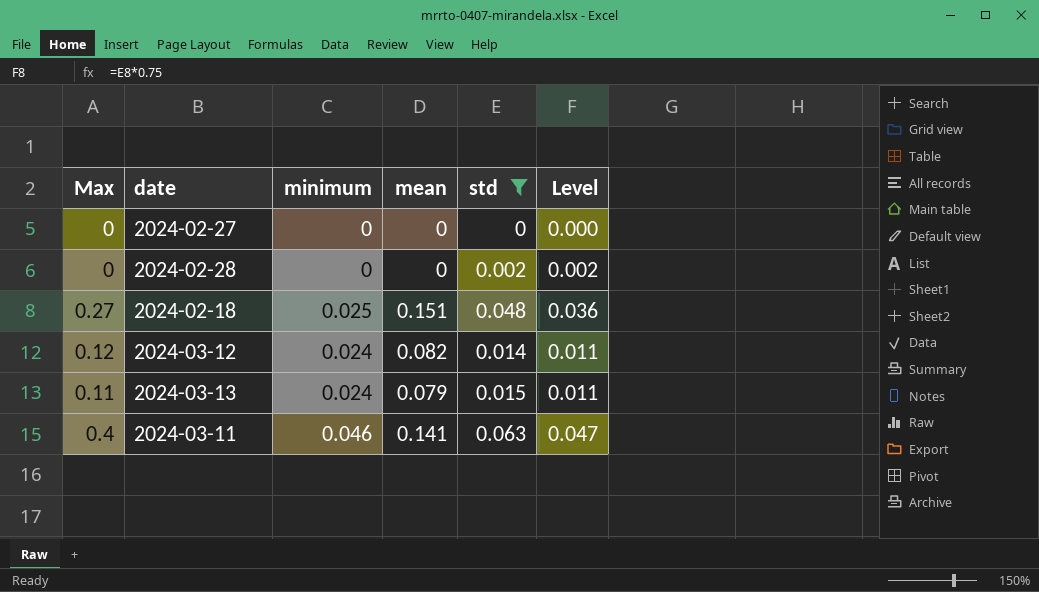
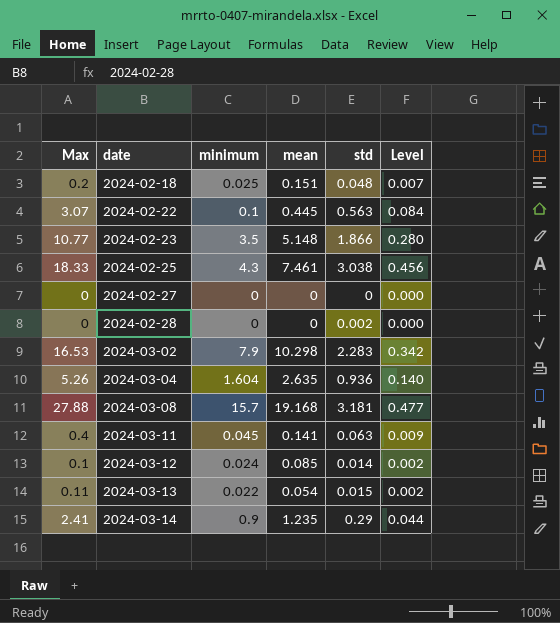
filter: std <= 0.063 -> none
row order: none -> date ascending
column Level | formula: [std] * 0.75 -> [std] * 0.15
2024-02-18 | Max: 0.27 -> 0.2
2024-03-11 | minimum: 0.046 -> 0.045
2024-03-12 | Max: 0.12 -> 0.1
2024-03-12 | mean: 0.082 -> 0.085
2024-03-13 | minimum: 0.024 -> 0.022
2024-03-13 | mean: 0.079 -> 0.054

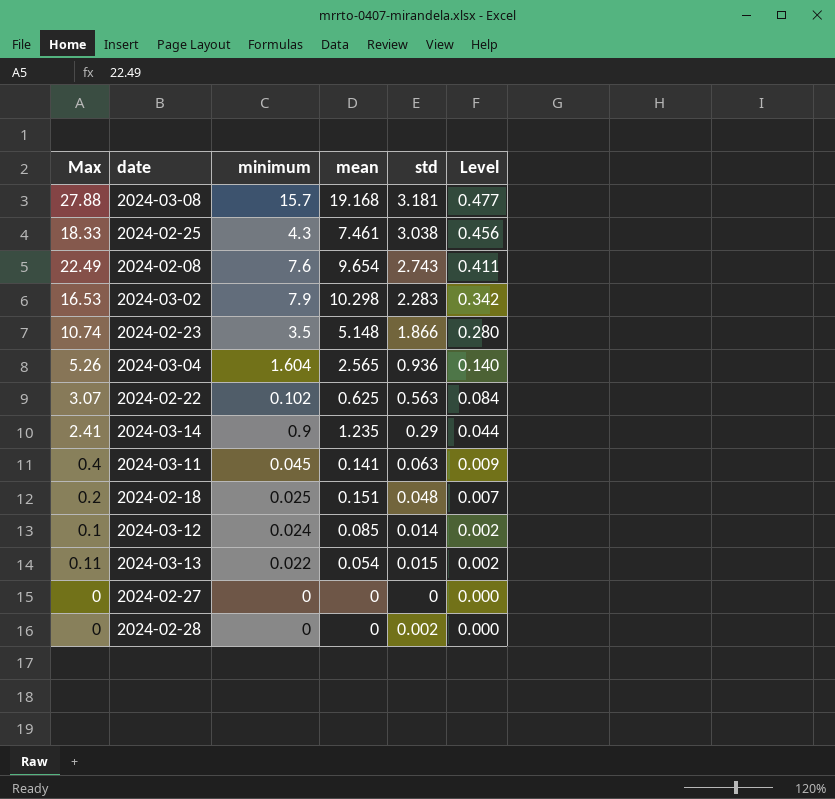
row order: date ascending -> Level descending
row 2024-02-08: none -> 22.49 | 7.6 | 9.654 | 2.743 | 0.411
2024-02-23 | Max: 10.77 -> 10.74
2024-03-04 | mean: 2.635 -> 2.565
2024-02-22 | minimum: 0.1 -> 0.102
2024-02-22 | mean: 0.445 -> 0.625

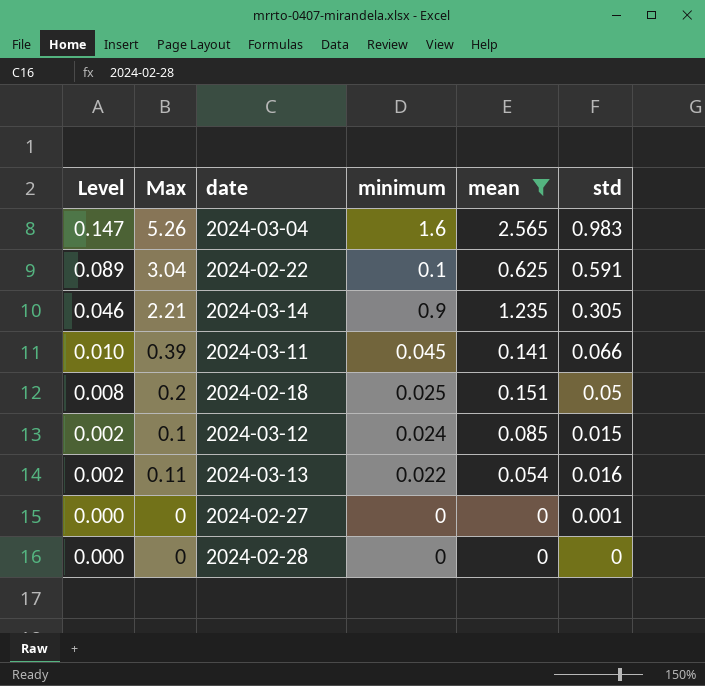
filter: none -> mean <= 2.565
column Level | position: 6 -> 1
2024-03-04 | Level: 0.140 -> 0.147
2024-03-04 | minimum: 1.604 -> 1.6
2024-03-04 | std: 0.936 -> 0.983
2024-02-22 | Level: 0.084 -> 0.089
2024-02-22 | Max: 3.07 -> 3.04
2024-02-22 | minimum: 0.102 -> 0.1
2024-02-22 | std: 0.563 -> 0.591
2024-03-14 | Level: 0.044 -> 0.046
2024-03-14 | Max: 2.41 -> 2.21
2024-03-14 | std: 0.29 -> 0.305
2024-03-11 | Level: 0.009 -> 0.010
2024-03-11 | Max: 0.4 -> 0.39
2024-03-11 | std: 0.063 -> 0.066
2024-02-18 | Level: 0.007 -> 0.008
2024-02-18 | std: 0.048 -> 0.05
2024-03-12 | std: 0.014 -> 0.015
2024-03-13 | std: 0.015 -> 0.016
2024-02-27 | std: 0 -> 0.001
2024-02-28 | std: 0.002 -> 0

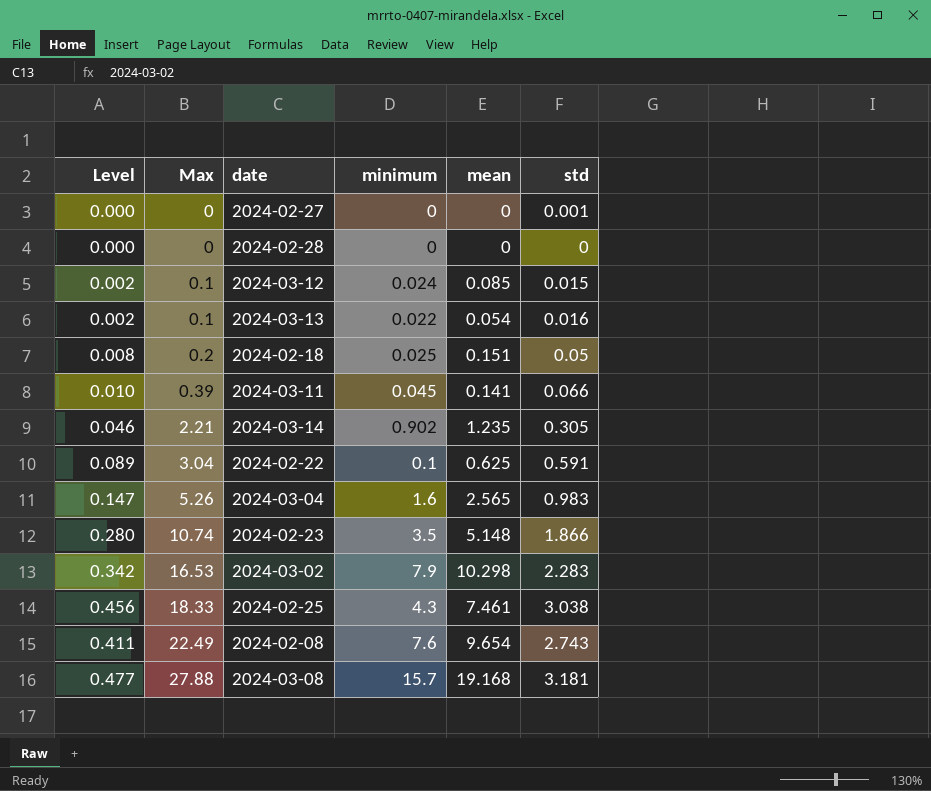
filter: mean <= 2.565 -> none
row order: Level descending -> Max ascending
2024-03-13 | Max: 0.11 -> 0.1
2024-03-14 | minimum: 0.9 -> 0.902

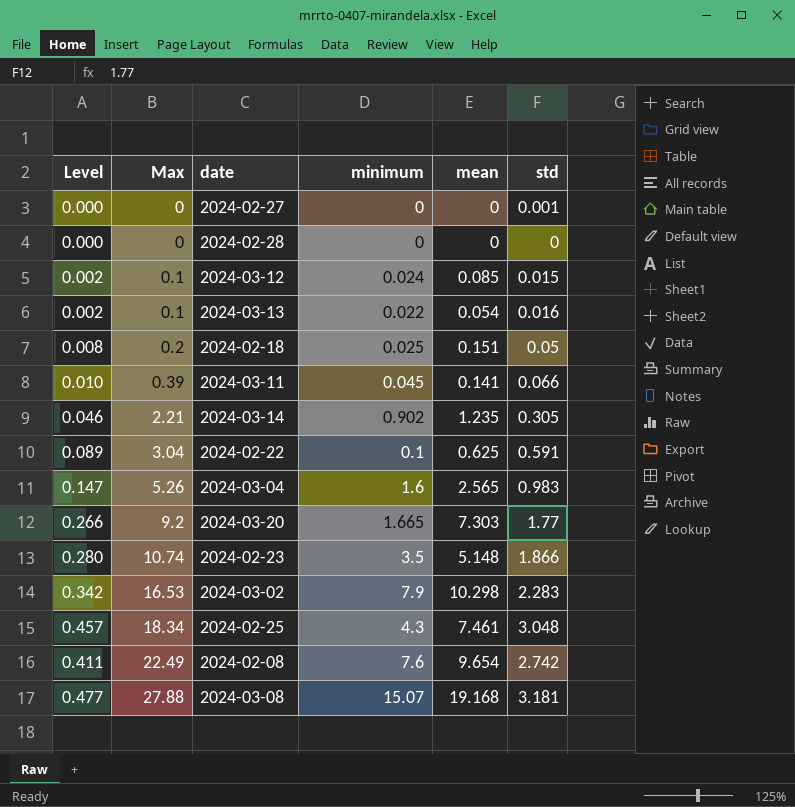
row 2024-03-20: none -> 0.266 | 9.2 | 1.665 | 7.303 | 1.77
2024-02-25 | Level: 0.456 -> 0.457
2024-02-25 | Max: 18.33 -> 18.34
2024-02-25 | std: 3.038 -> 3.048
2024-02-08 | std: 2.743 -> 2.742
2024-03-08 | minimum: 15.7 -> 15.07

